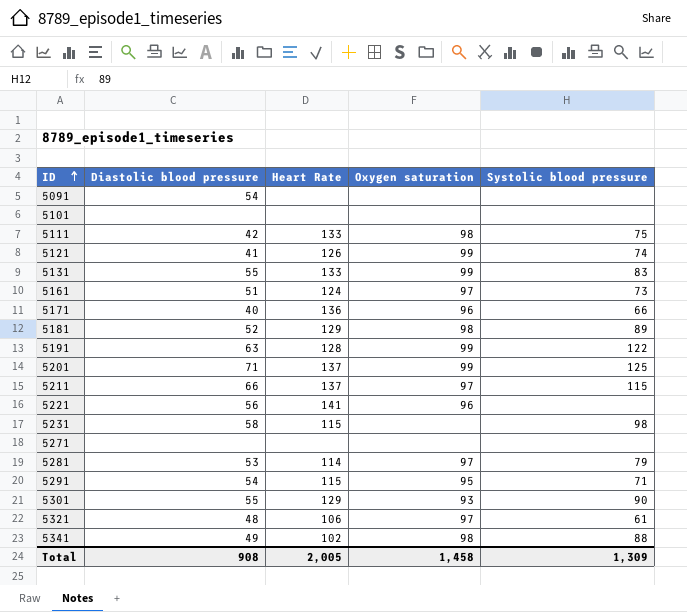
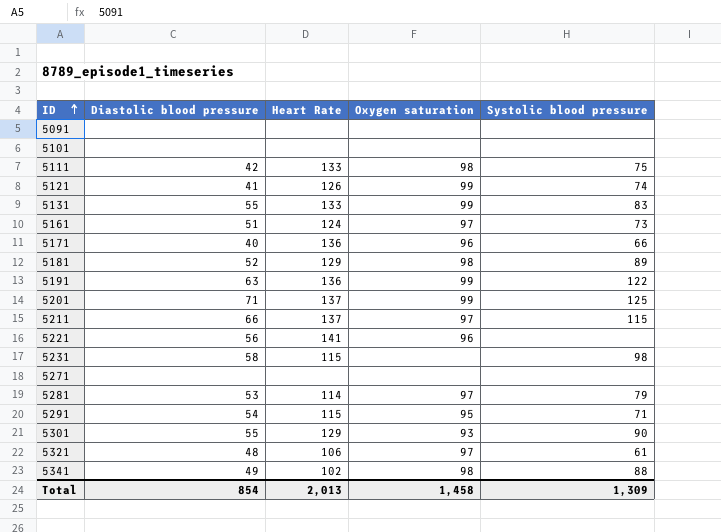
5091 | Diastolic blood pressure: 54 -> none
5191 | Heart Rate: 128 -> 136
Total | Diastolic blood pressure: 908 -> 854
Total | Heart Rate: 2,005 -> 2,013

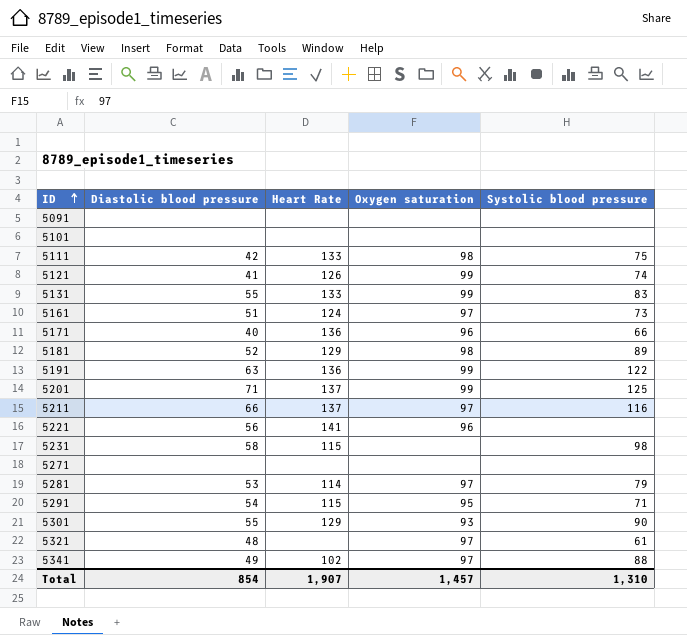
5211 | Systolic blood pressure: 115 -> 116
5321 | Heart Rate: 106 -> none
5341 | Oxygen saturation: 98 -> 97
Total | Heart Rate: 2,013 -> 1,907
Total | Oxygen saturation: 1,458 -> 1,457
Total | Systolic blood pressure: 1,309 -> 1,310

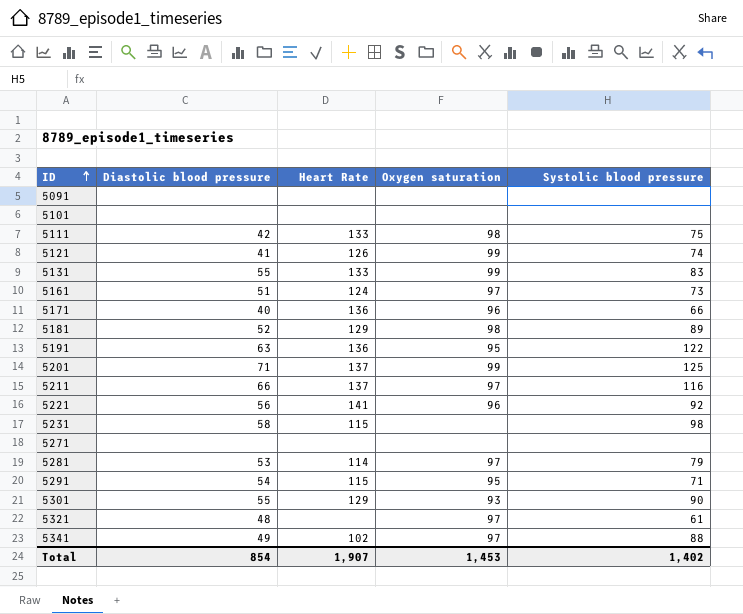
5191 | Oxygen saturation: 99 -> 95
5221 | Systolic blood pressure: none -> 92
Total | Oxygen saturation: 1,457 -> 1,453
Total | Systolic blood pressure: 1,310 -> 1,402

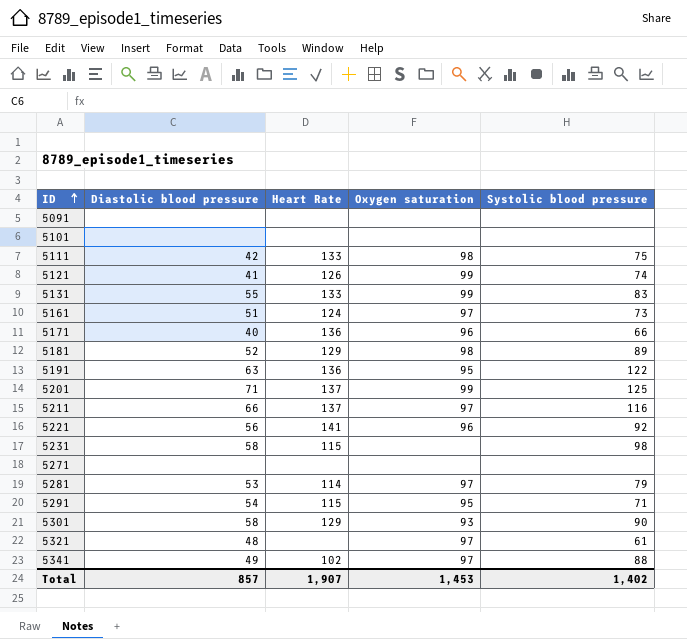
5301 | Diastolic blood pressure: 55 -> 58
Total | Diastolic blood pressure: 854 -> 857

